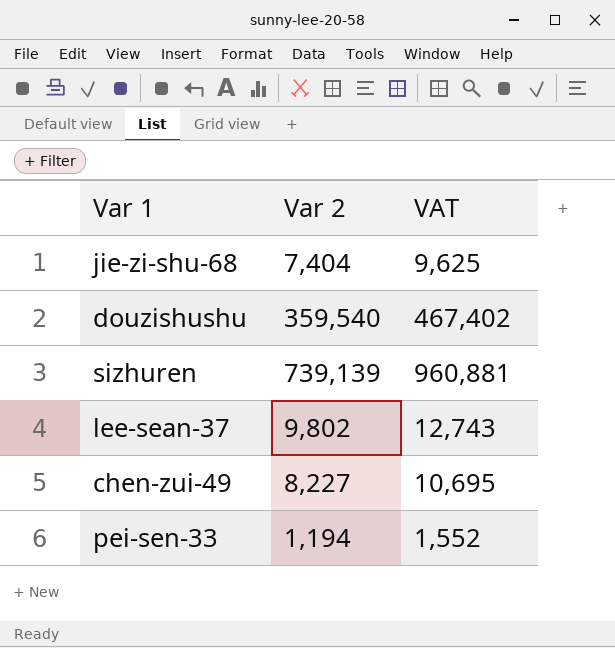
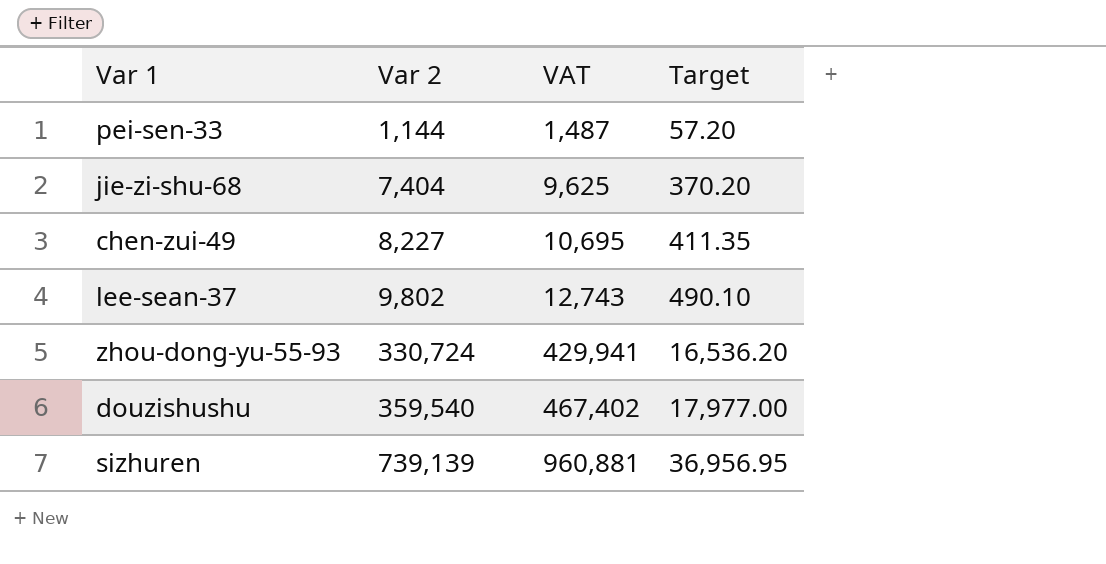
row order: none -> Var 2 ascending
column Target | formula: none -> [Var 2] * 0.05
pei-sen-33 | Var 2: 1,194 -> 1,144
pei-sen-33 | VAT: 1,552 -> 1,487
row zhou-dong-yu-55-93: none -> 330,724 | 429,941 | 16,536.20

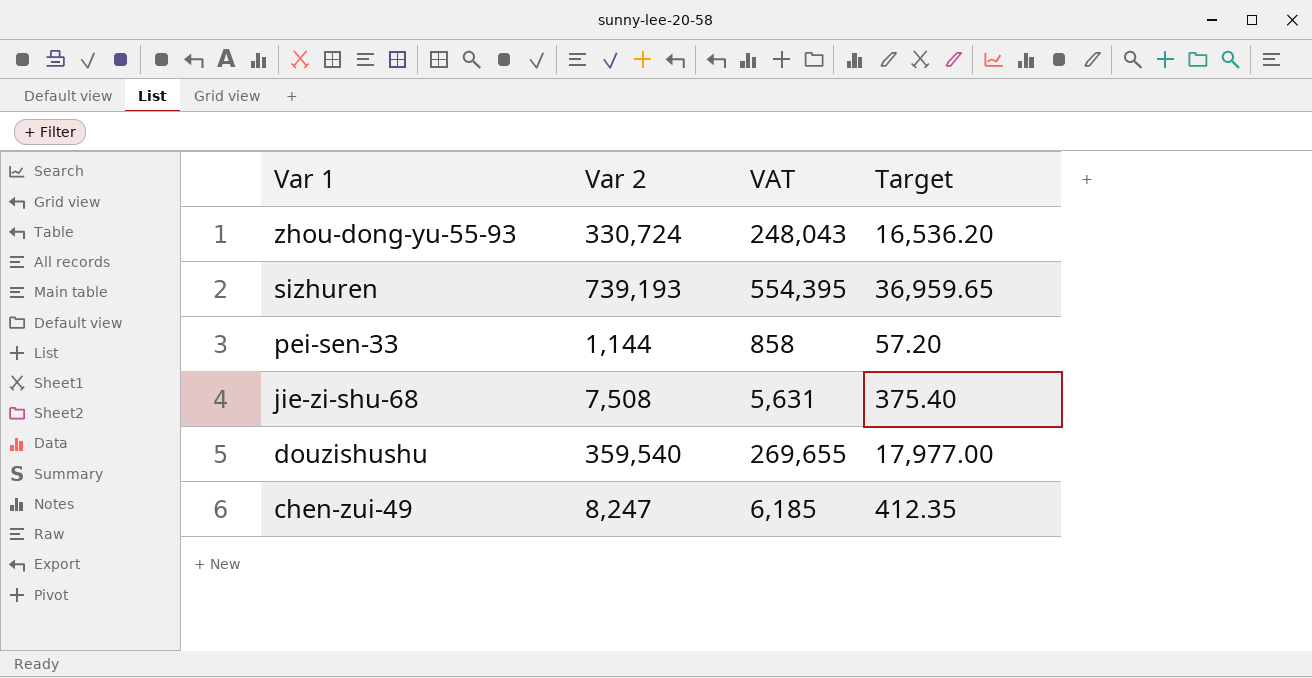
row order: Var 2 ascending -> Var 1 descending
column VAT | formula: [Var 2] * 1.3 -> [Var 2] * 0.75
row lee-sean-37: 9,802 | 12,743 | 490.10 -> none
sizhuren | Var 2: 739,139 -> 739,193
sizhuren | Target: 36,956.95 -> 36,959.65
jie-zi-shu-68 | Var 2: 7,404 -> 7,508
jie-zi-shu-68 | Target: 370.20 -> 375.40
chen-zui-49 | Var 2: 8,227 -> 8,247
chen-zui-49 | Target: 411.35 -> 412.35

